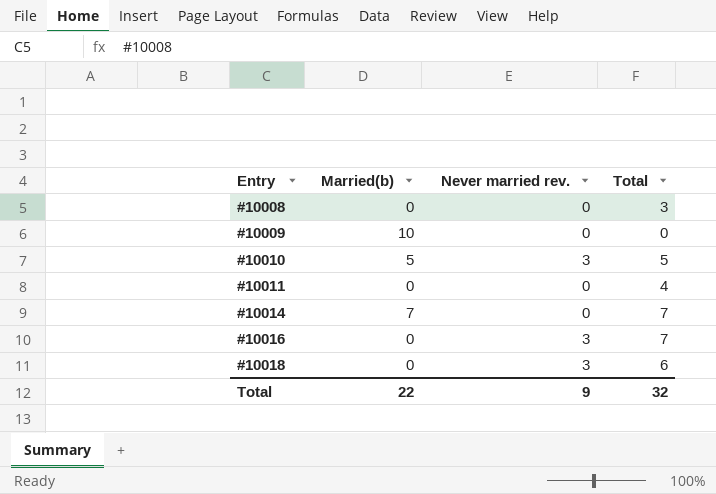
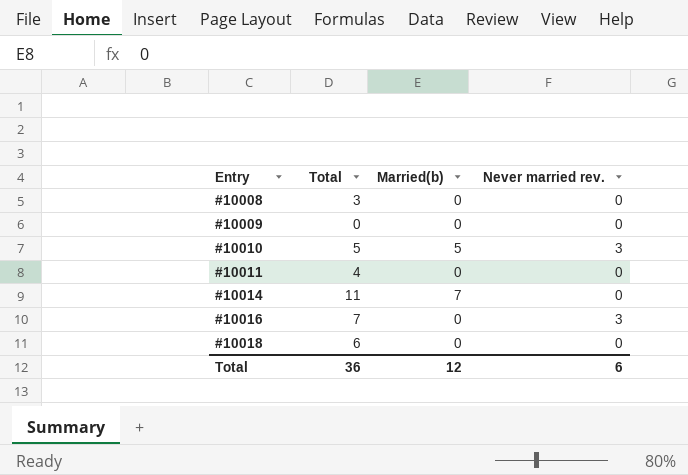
column Total | position: 4 -> 2
#10009 | Married(b): 10 -> 0
#10014 | Total: 7 -> 11
#10018 | Never married rev.: 3 -> 0
Total | Total: 32 -> 36
Total | Married(b): 22 -> 12
Total | Never married rev.: 9 -> 6

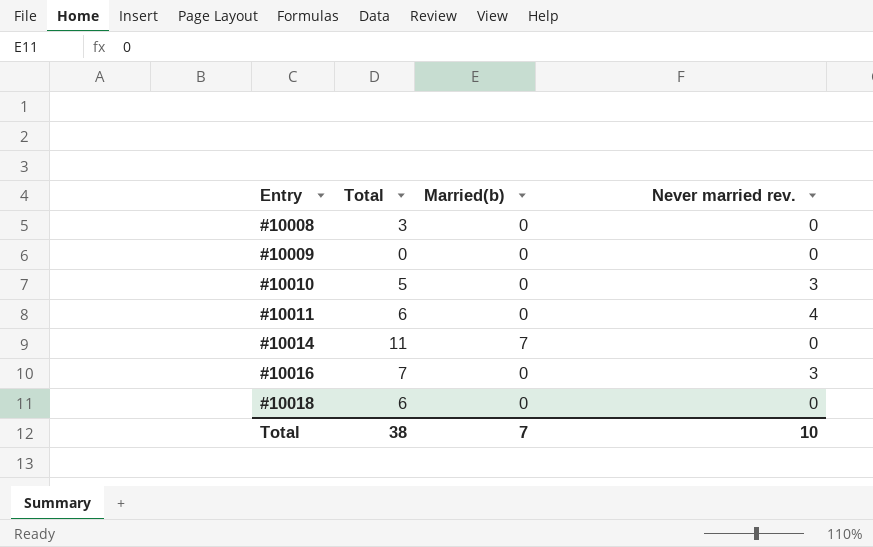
#10010 | Married(b): 5 -> 0
#10011 | Total: 4 -> 6
#10011 | Never married rev.: 0 -> 4
Total | Total: 36 -> 38
Total | Married(b): 12 -> 7
Total | Never married rev.: 6 -> 10

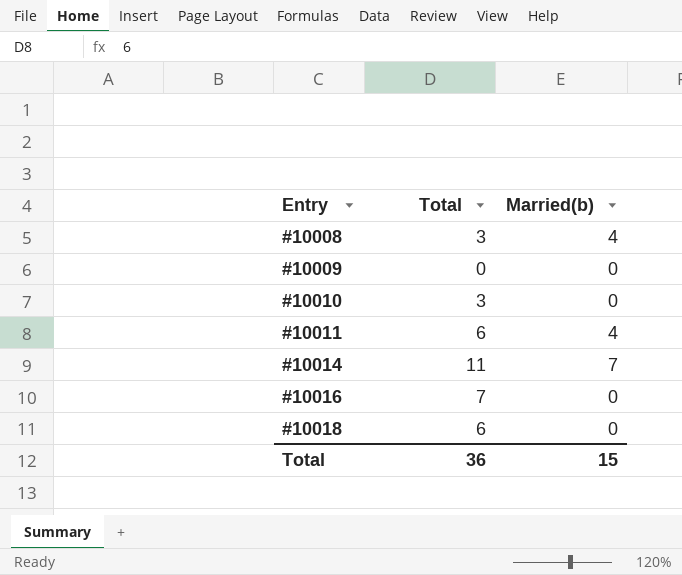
column Never married rev. | position: 4 -> none
#10008 | Married(b): 0 -> 4
#10010 | Total: 5 -> 3
#10011 | Married(b): 0 -> 4
Total | Total: 38 -> 36
Total | Married(b): 7 -> 15

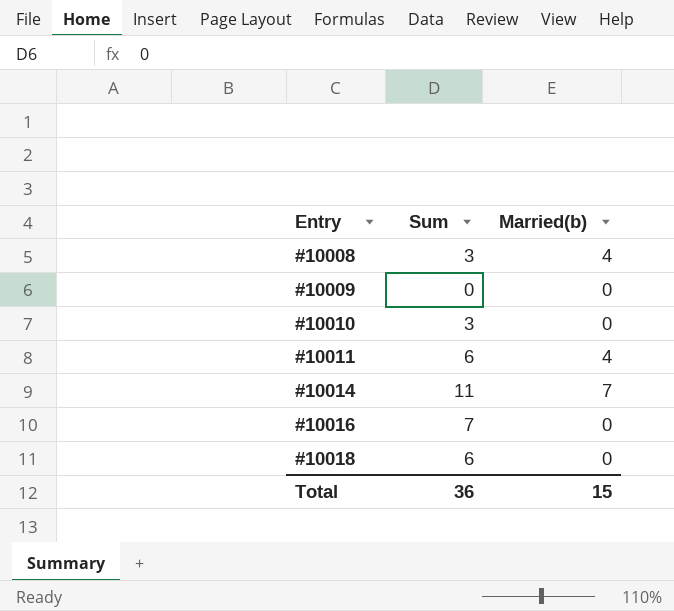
column name: Total -> Sum

